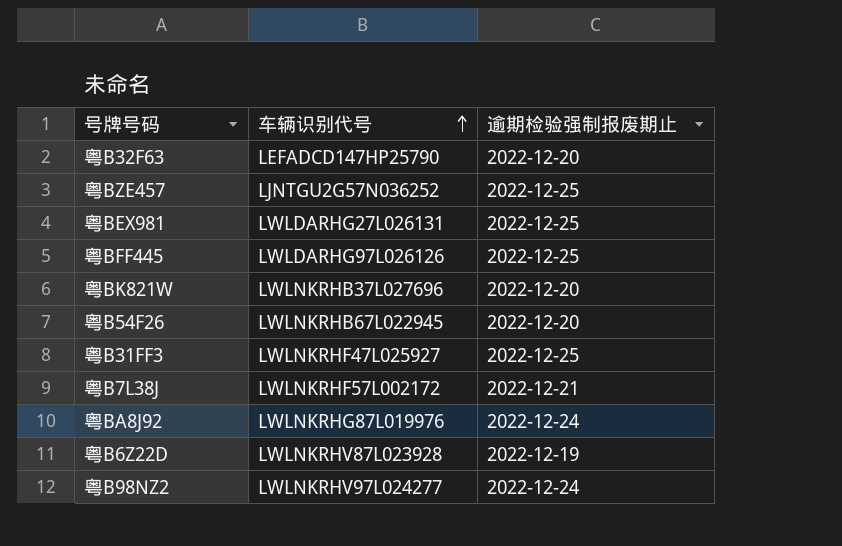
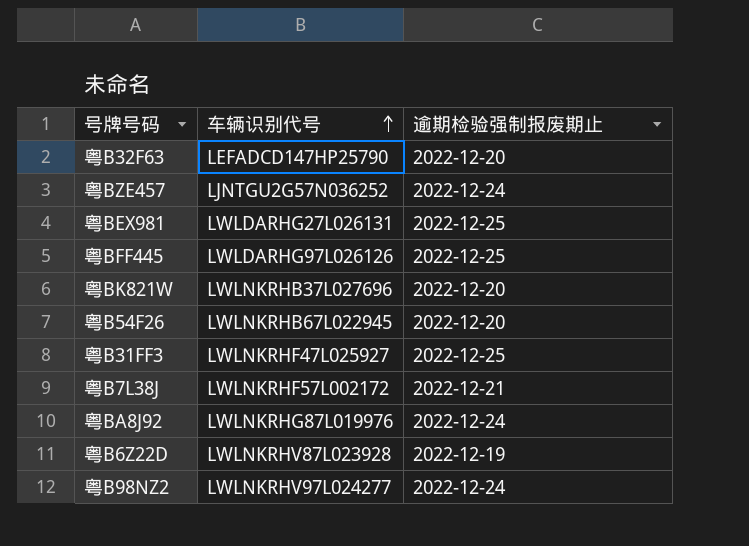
粤BZE457 | 逾期检验强制报废期止: 2022-12-25 -> 2022-12-24

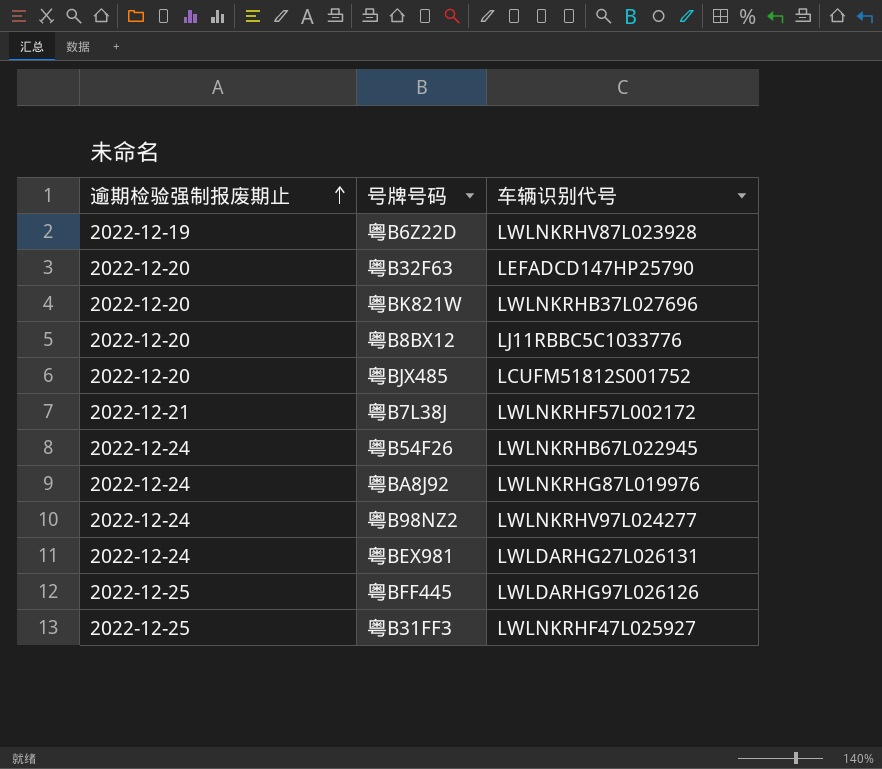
row order: 车辆识别代号 ascending -> 逾期检验强制报废期止 ascending
column 逾期检验强制报废期止 | position: 3 -> 1
row 粤BZE457: LJNTGU2G57N036252 | 2022-12-24 -> none
row 粤B8BX12: none -> 2022-12-20 | LJ11RBBC5C1033776
row 粤BJX485: none -> 2022-12-20 | LCUFM51812S001752
粤B54F26 | 逾期检验强制报废期止: 2022-12-20 -> 2022-12-24
粤BEX981 | 逾期检验强制报废期止: 2022-12-25 -> 2022-12-24

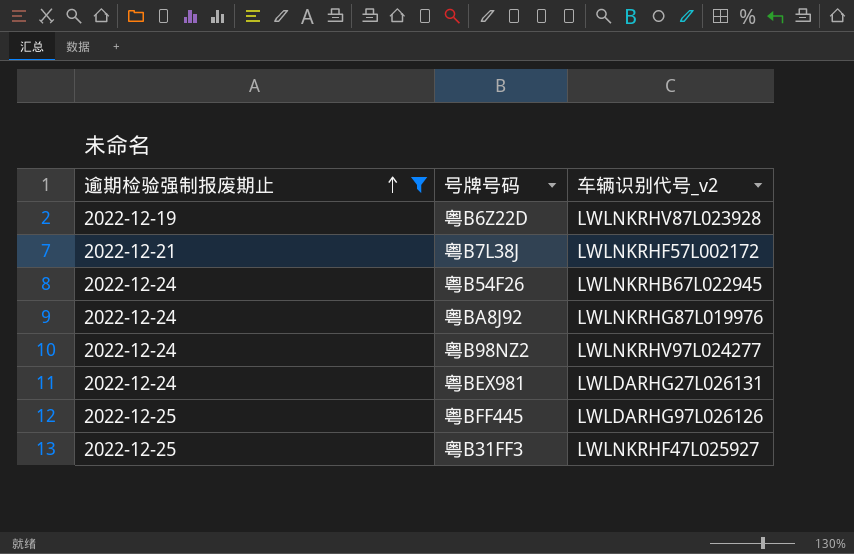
filter: none -> 逾期检验强制报废期止 != 2022-12-20
column name: 车辆识别代号 -> 车辆识别代号_v2

